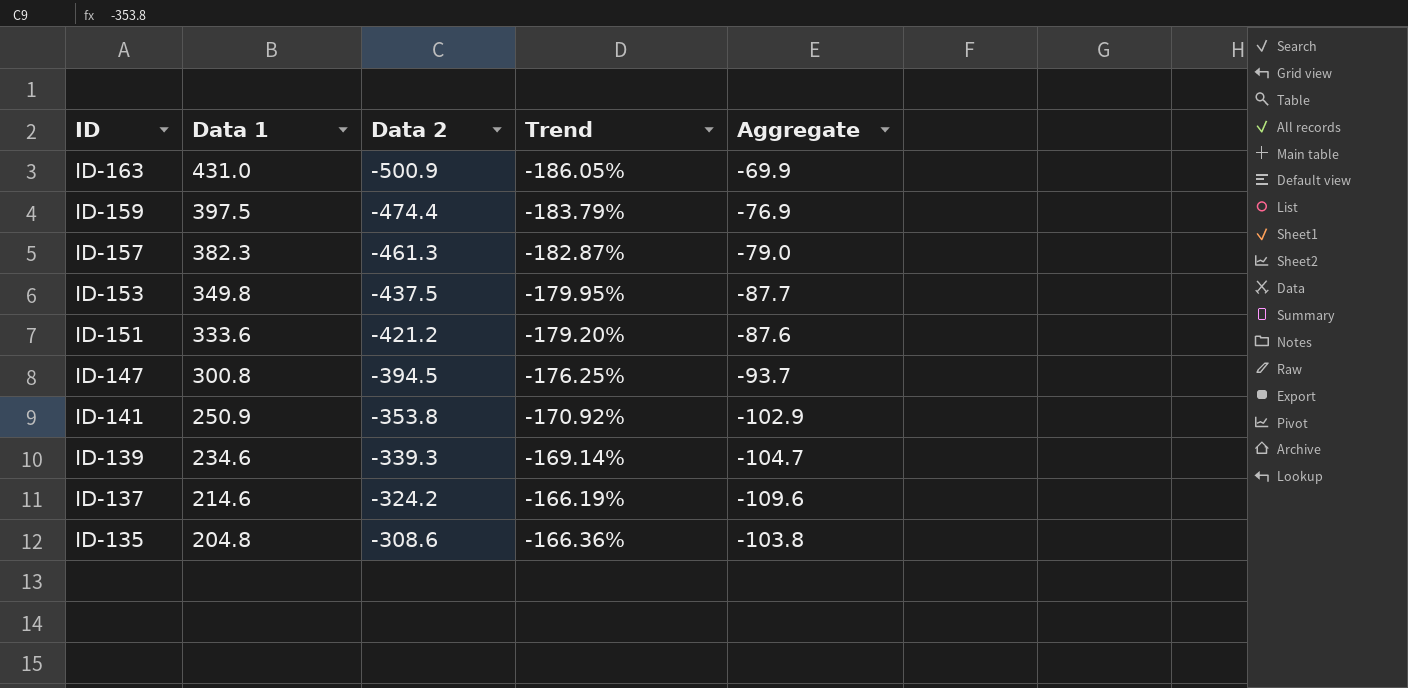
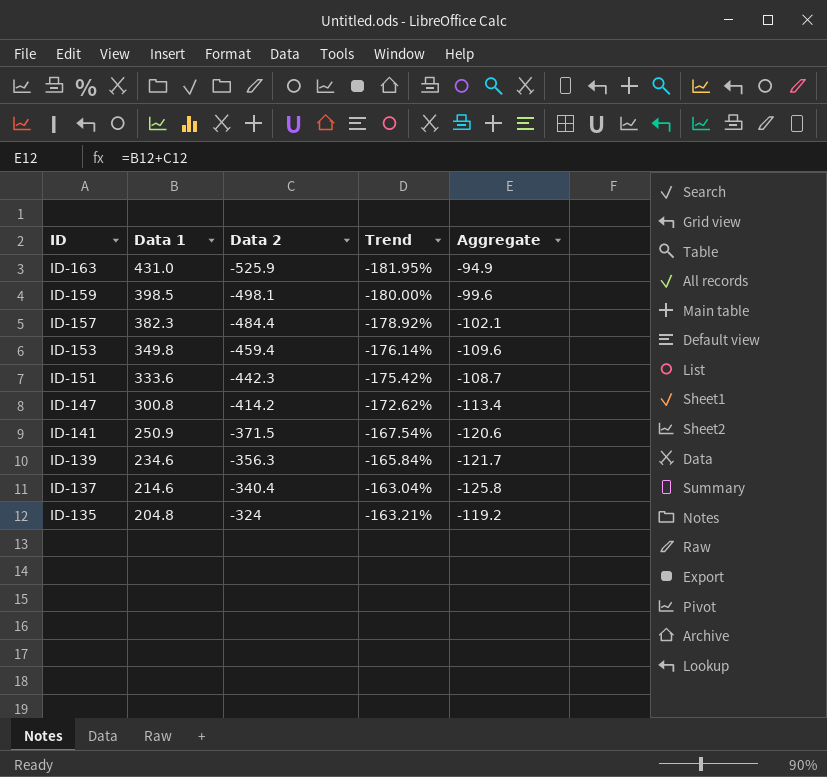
ID-163 | Data 2: -500.9 -> -525.9
ID-163 | Trend: -186.05% -> -181.95%
ID-163 | Aggregate: -69.9 -> -94.9
ID-159 | Data 1: 397.5 -> 398.5
ID-159 | Data 2: -474.4 -> -498.1
ID-159 | Trend: -183.79% -> -180.00%
ID-159 | Aggregate: -76.9 -> -99.6
ID-157 | Data 2: -461.3 -> -484.4
ID-157 | Trend: -182.87% -> -178.92%
ID-157 | Aggregate: -79.0 -> -102.1
ID-153 | Data 2: -437.5 -> -459.4
ID-153 | Trend: -179.95% -> -176.14%
ID-153 | Aggregate: -87.7 -> -109.6
ID-151 | Data 2: -421.2 -> -442.3
ID-151 | Trend: -179.20% -> -175.42%
ID-151 | Aggregate: -87.6 -> -108.7
ID-147 | Data 2: -394.5 -> -414.2
ID-147 | Trend: -176.25% -> -172.62%
ID-147 | Aggregate: -93.7 -> -113.4
ID-141 | Data 2: -353.8 -> -371.5
ID-141 | Trend: -170.92% -> -167.54%
ID-141 | Aggregate: -102.9 -> -120.6
ID-139 | Data 2: -339.3 -> -356.3
ID-139 | Trend: -169.14% -> -165.84%
ID-139 | Aggregate: -104.7 -> -121.7
ID-137 | Data 2: -324.2 -> -340.4
ID-137 | Trend: -166.19% -> -163.04%
ID-137 | Aggregate: -109.6 -> -125.8
ID-135 | Data 2: -308.6 -> -324
ID-135 | Trend: -166.36% -> -163.21%
ID-135 | Aggregate: -103.8 -> -119.2

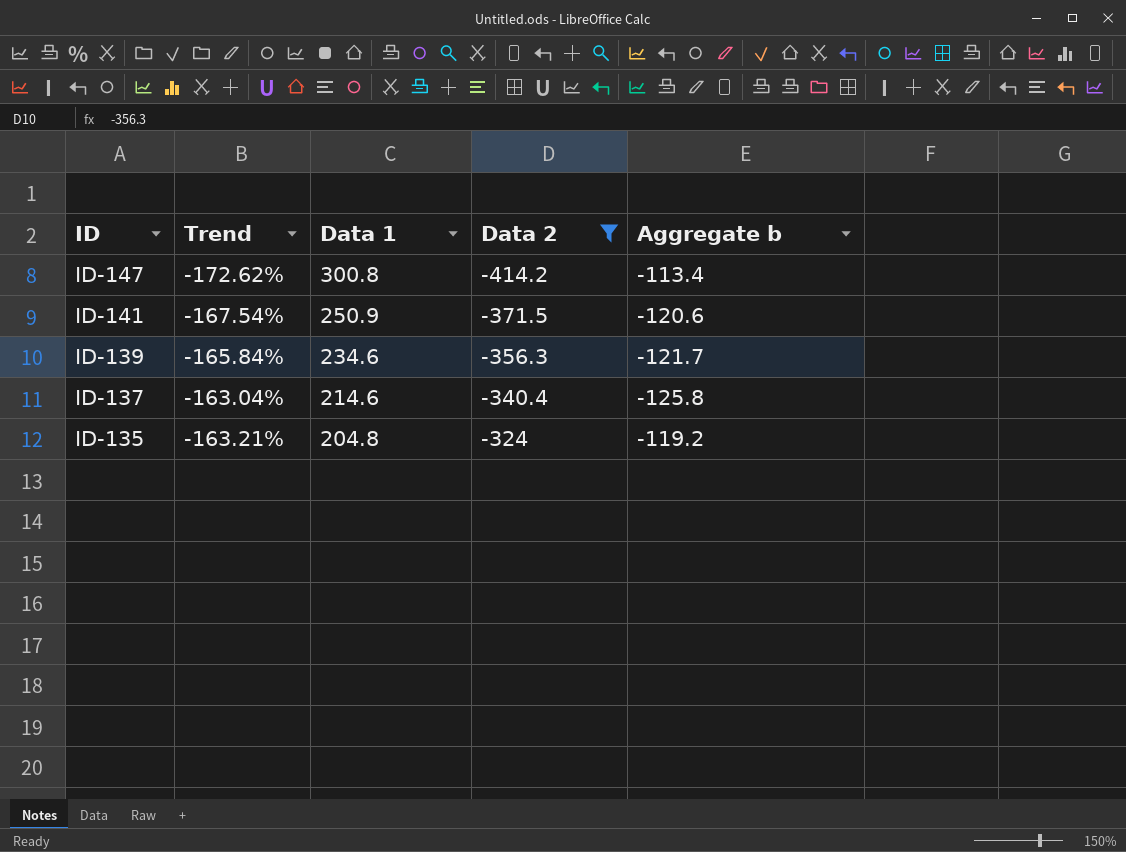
filter: none -> Data 2 >= -414.2
column Trend | position: 4 -> 2
column name: Aggregate -> Aggregate b

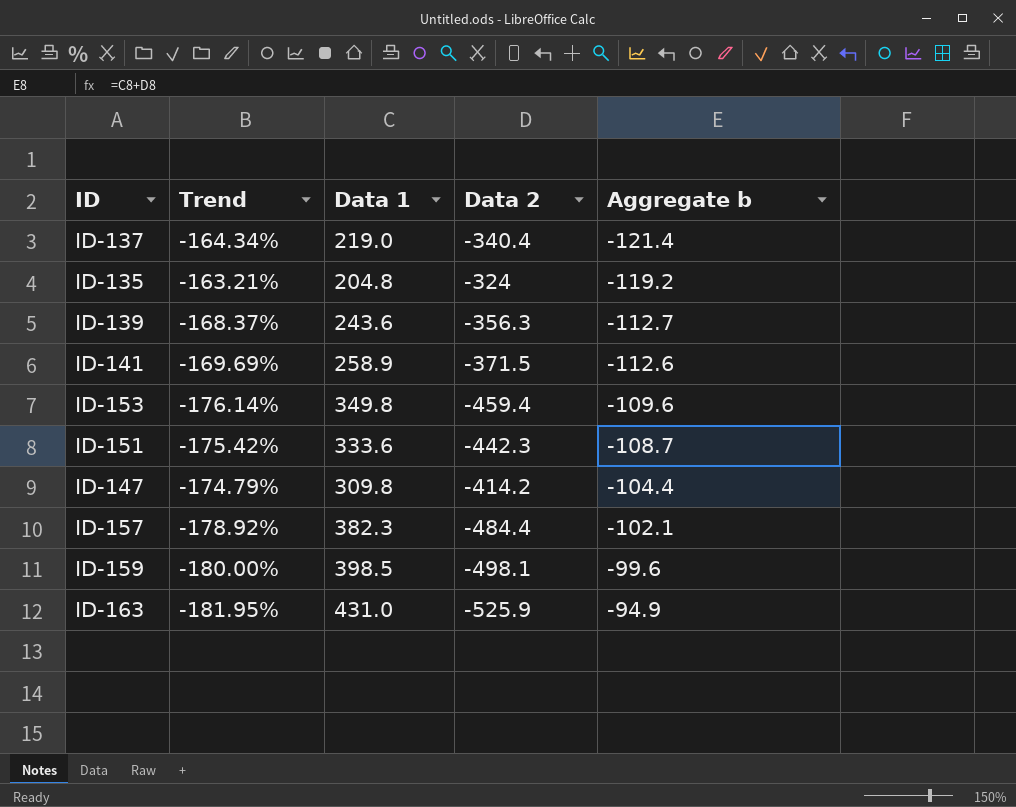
filter: Data 2 >= -414.2 -> none
row order: ID descending -> Aggregate b ascending
ID-137 | Trend: -163.04% -> -164.34%
ID-137 | Data 1: 214.6 -> 219.0
ID-137 | Aggregate b: -125.8 -> -121.4
ID-139 | Trend: -165.84% -> -168.37%
ID-139 | Data 1: 234.6 -> 243.6
ID-139 | Aggregate b: -121.7 -> -112.7
ID-141 | Trend: -167.54% -> -169.69%
ID-141 | Data 1: 250.9 -> 258.9
ID-141 | Aggregate b: -120.6 -> -112.6
ID-147 | Trend: -172.62% -> -174.79%
ID-147 | Data 1: 300.8 -> 309.8
ID-147 | Aggregate b: -113.4 -> -104.4

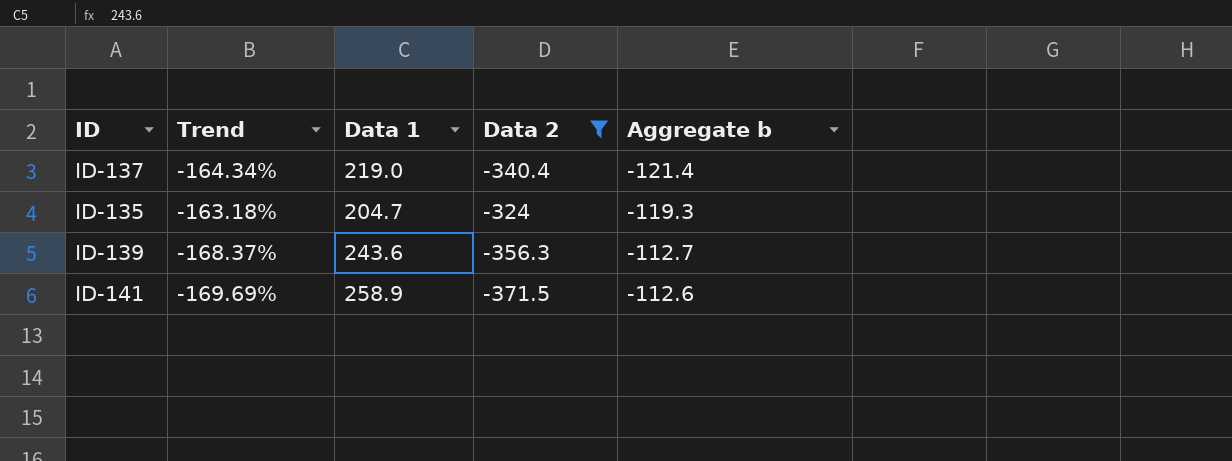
filter: none -> Data 2 >= -371.5
ID-135 | Trend: -163.21% -> -163.18%
ID-135 | Data 1: 204.8 -> 204.7
ID-135 | Aggregate b: -119.2 -> -119.3

